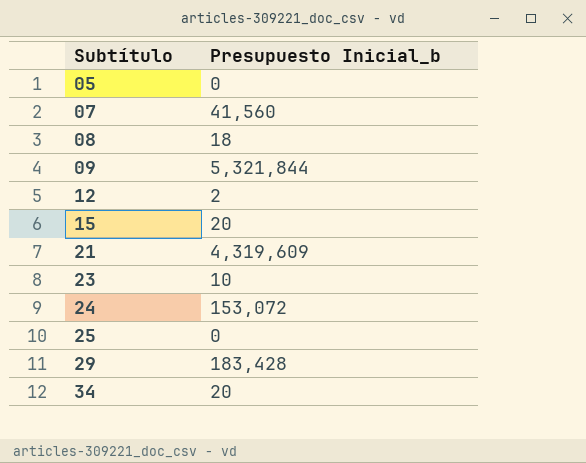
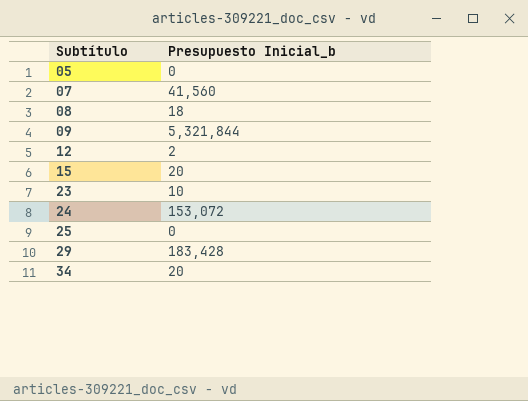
row 21: 4,319,609 -> none

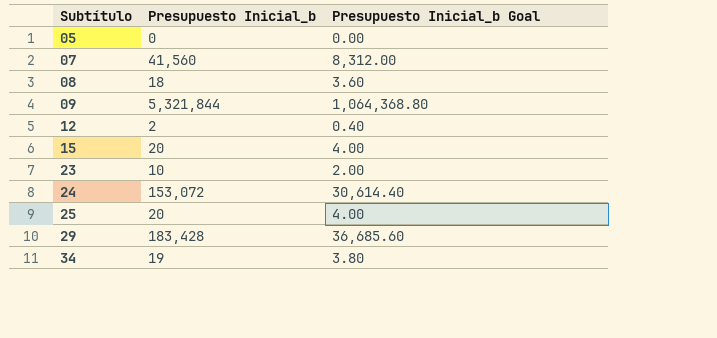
column Presupuesto Inicial_b Goal | formula: none -> [Presupuesto Inicial_b] * 0.2
25 | Presupuesto Inicial_b: 0 -> 20
34 | Presupuesto Inicial_b: 20 -> 19

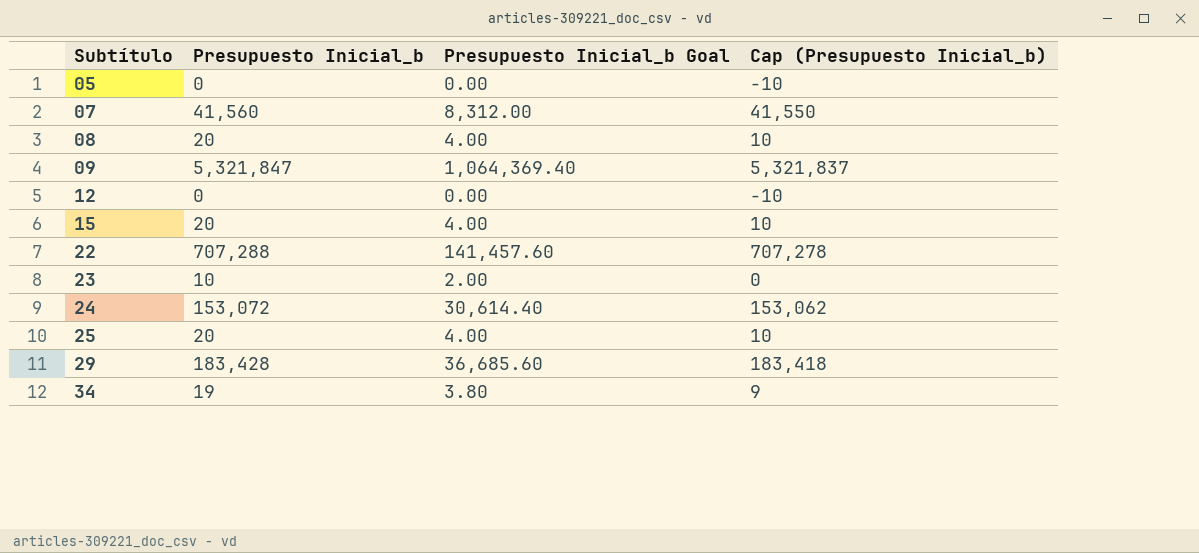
column Cap (Presupuesto Inicial_b) | formula: none -> [Presupuesto Inicial_b] - 10
08 | Presupuesto Inicial_b: 18 -> 20
08 | Presupuesto Inicial_b Goal: 3.60 -> 4.00
09 | Presupuesto Inicial_b: 5,321,844 -> 5,321,847
09 | Presupuesto Inicial_b Goal: 1,064,368.80 -> 1,064,369.40
12 | Presupuesto Inicial_b: 2 -> 0
12 | Presupuesto Inicial_b Goal: 0.40 -> 0.00
row 22: none -> 707,288 | 141,457.60 | 707,278

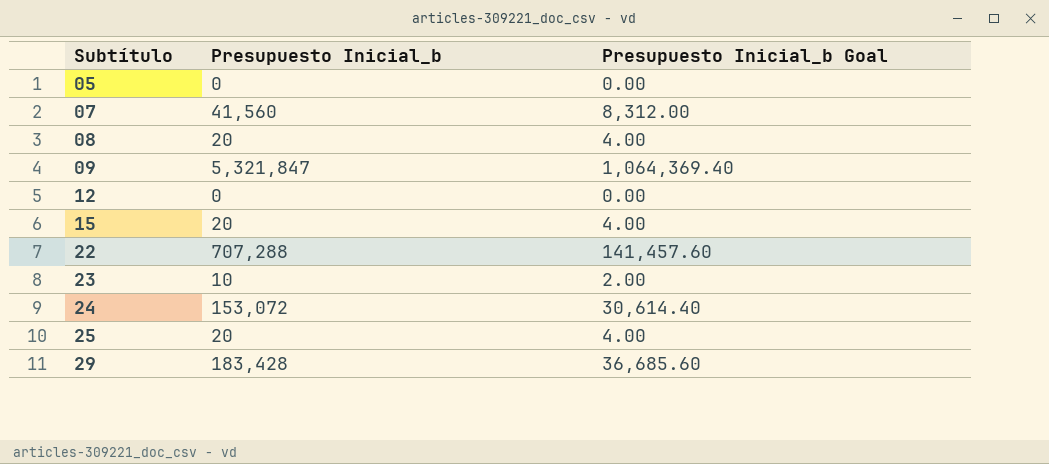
column Cap (Presupuesto Inicial_b) | formula: [Presupuesto Inicial_b] - 10 -> none
row 34: 19 | 3.80 | 9 -> none

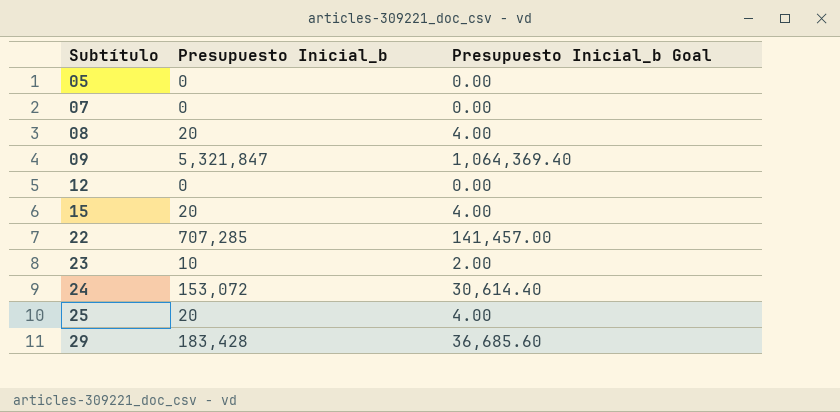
07 | Presupuesto Inicial_b: 41,560 -> 0
07 | Presupuesto Inicial_b Goal: 8,312.00 -> 0.00
22 | Presupuesto Inicial_b: 707,288 -> 707,285
22 | Presupuesto Inicial_b Goal: 141,457.60 -> 141,457.00

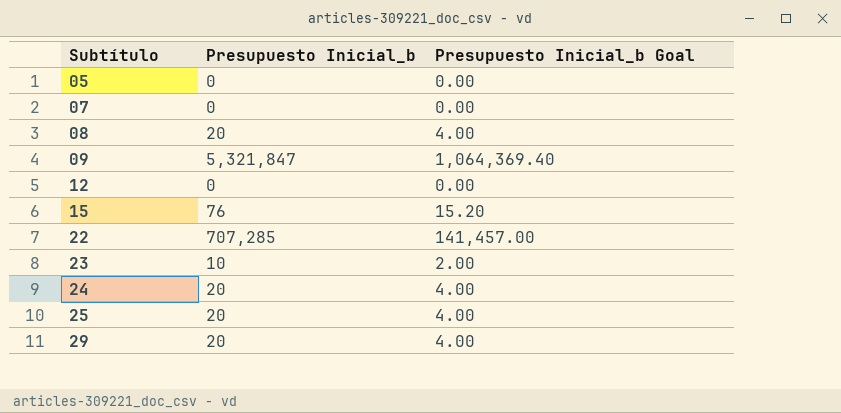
15 | Presupuesto Inicial_b: 20 -> 76
15 | Presupuesto Inicial_b Goal: 4.00 -> 15.20
24 | Presupuesto Inicial_b: 153,072 -> 20
24 | Presupuesto Inicial_b Goal: 30,614.40 -> 4.00
29 | Presupuesto Inicial_b: 183,428 -> 20
29 | Presupuesto Inicial_b Goal: 36,685.60 -> 4.00

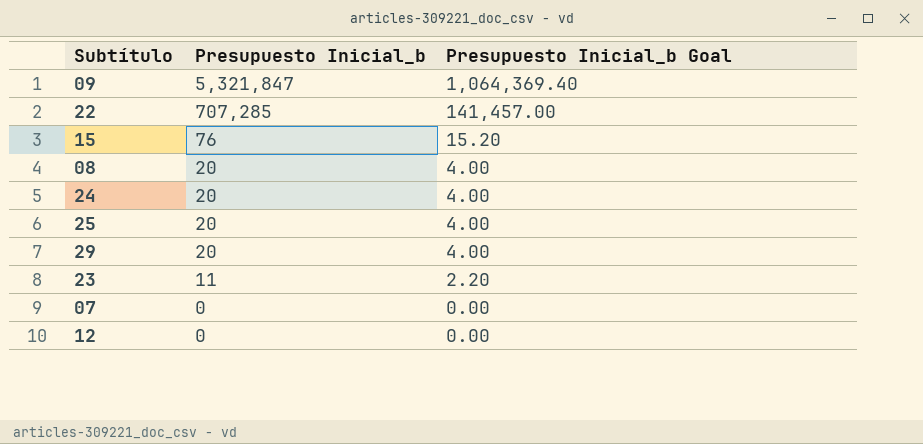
row order: Subtítulo ascending -> Presupuesto Inicial_b descending
row 05: 0 | 0.00 -> none
23 | Presupuesto Inicial_b: 10 -> 11
23 | Presupuesto Inicial_b Goal: 2.00 -> 2.20

